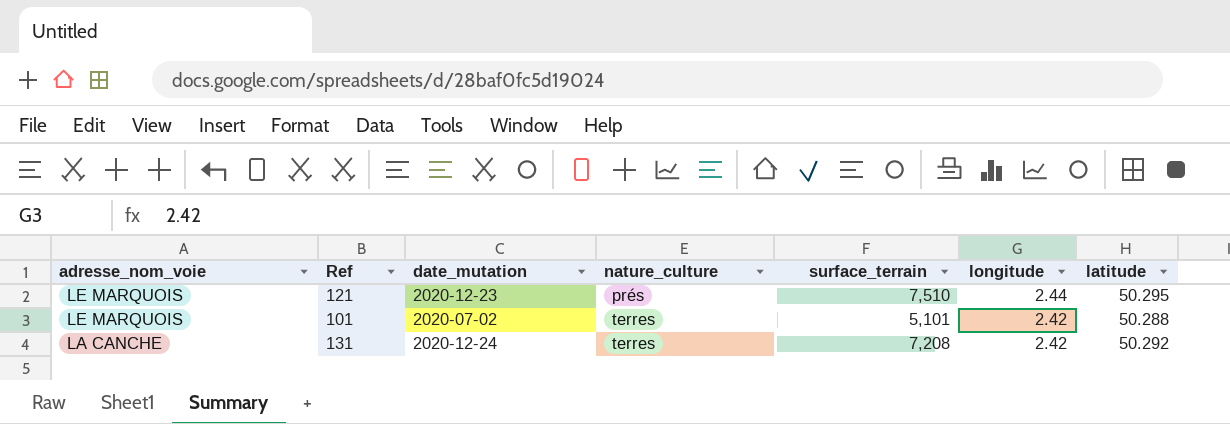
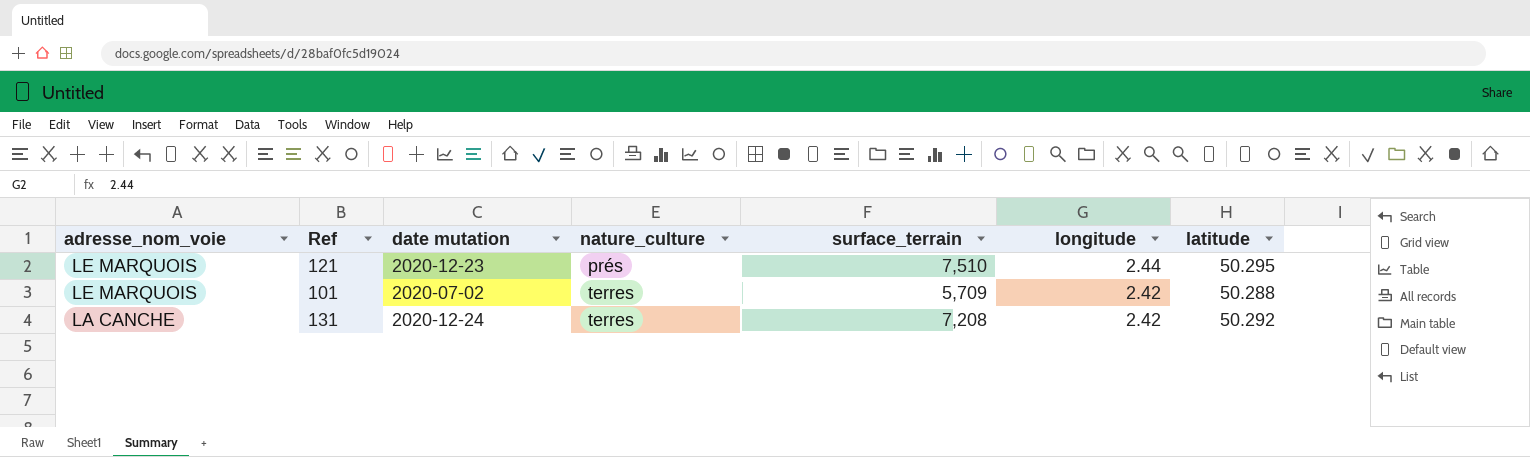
column name: date_mutation -> date mutation
101 | surface_terrain: 5,101 -> 5,709

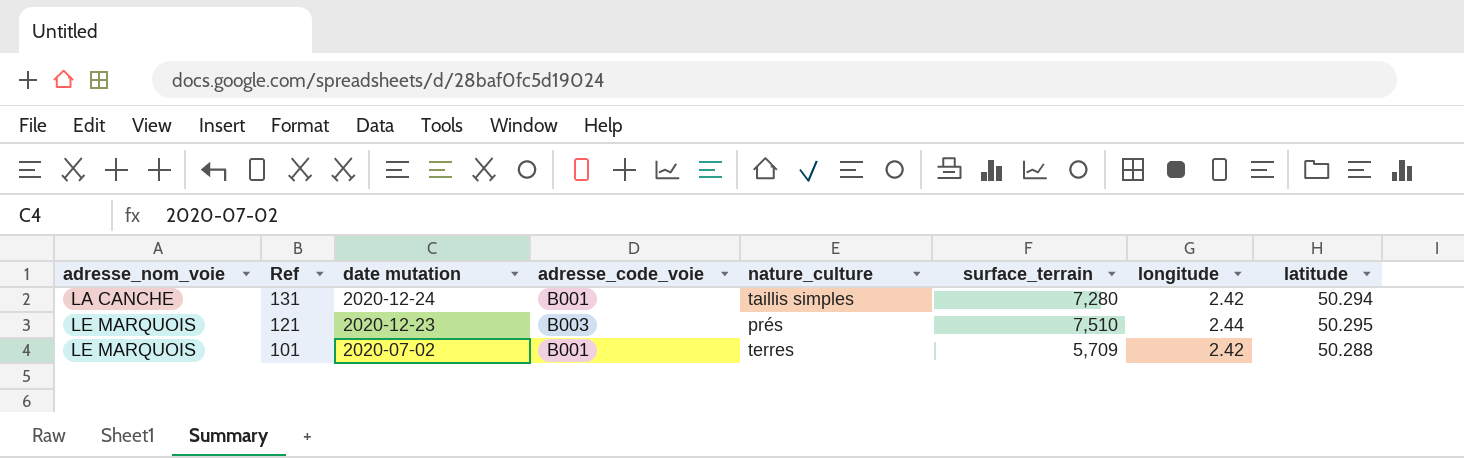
row order: adresse_nom_voie descending -> adresse_nom_voie ascending
column adresse_code_voie | position: none -> 4
131 | nature_culture: terres -> taillis simples
131 | surface_terrain: 7,208 -> 7,280
131 | latitude: 50.292 -> 50.294

